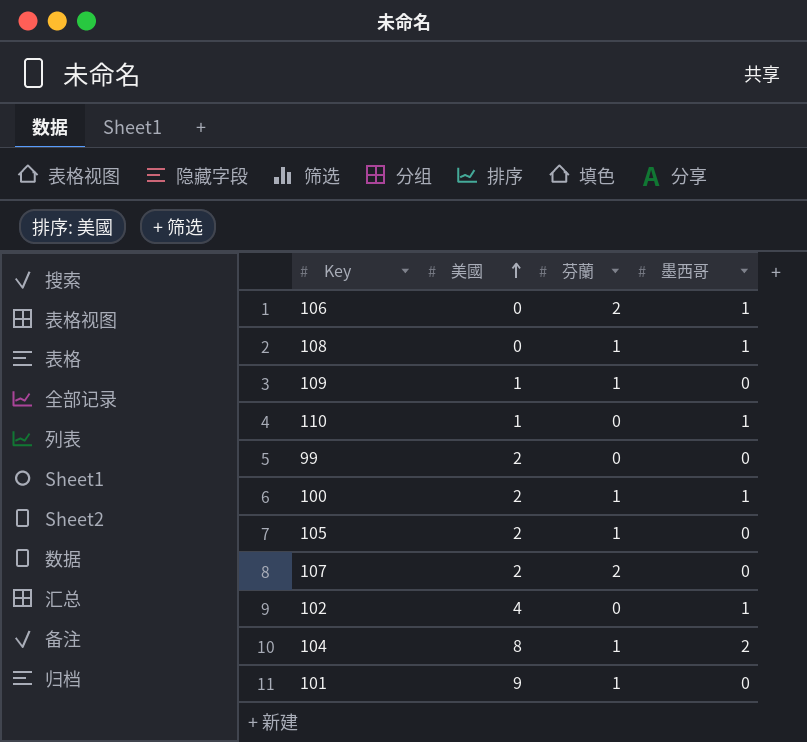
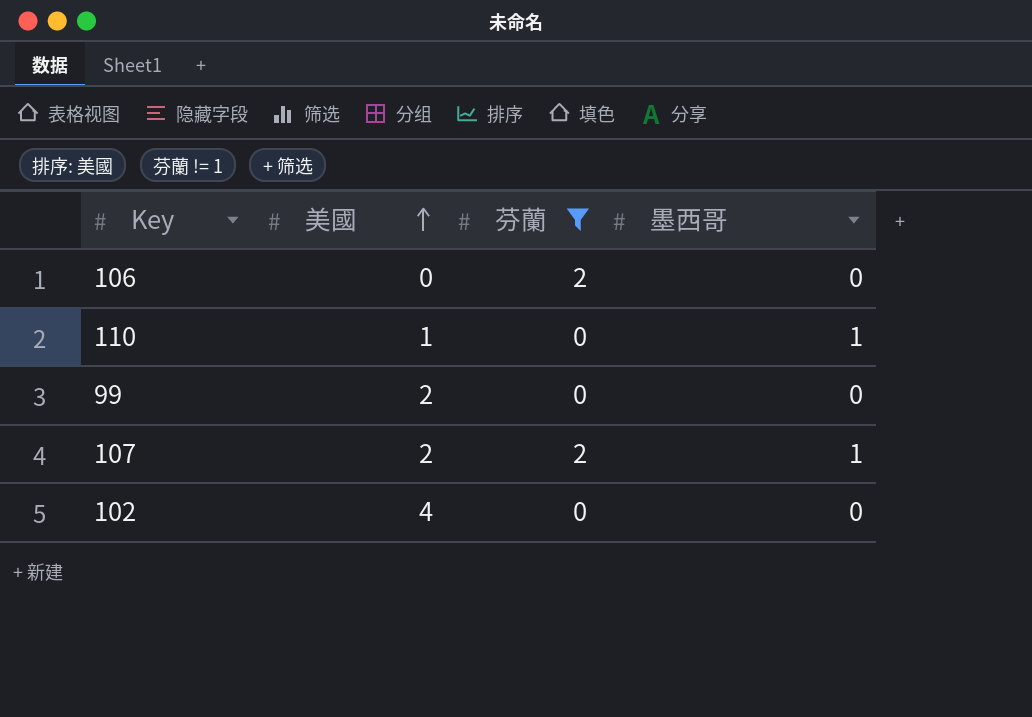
filter: none -> 芬蘭 != 1
106 | 墨西哥: 1 -> 0
107 | 墨西哥: 0 -> 1
102 | 墨西哥: 1 -> 0

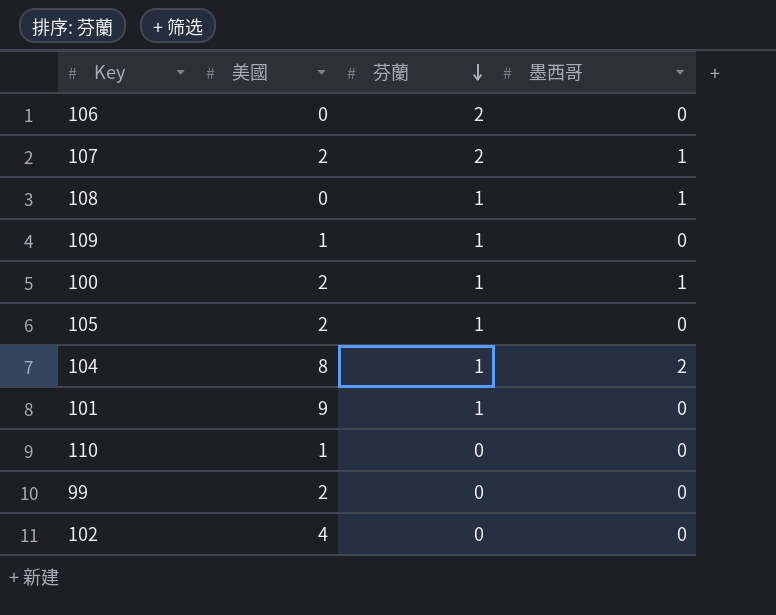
filter: 芬蘭 != 1 -> none
row order: 美國 ascending -> 芬蘭 descending
110 | 墨西哥: 1 -> 0

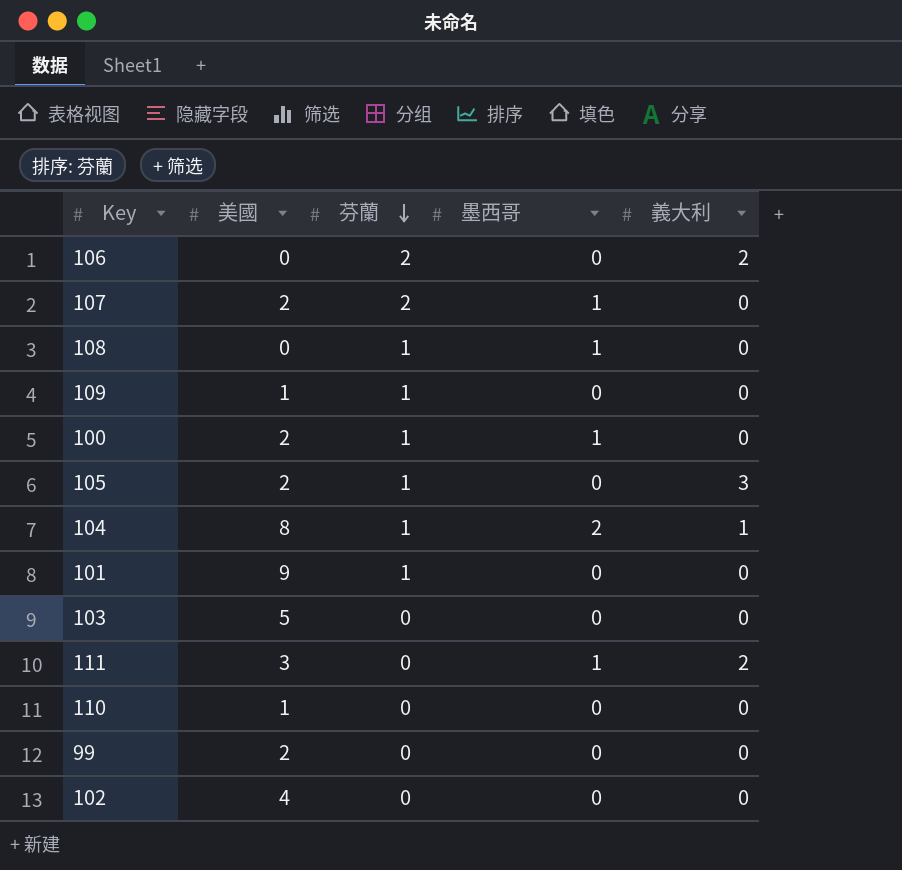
column 義大利 | position: none -> 5
row 103: none -> 5 | 0 | 0 | 0
row 111: none -> 3 | 0 | 1 | 2

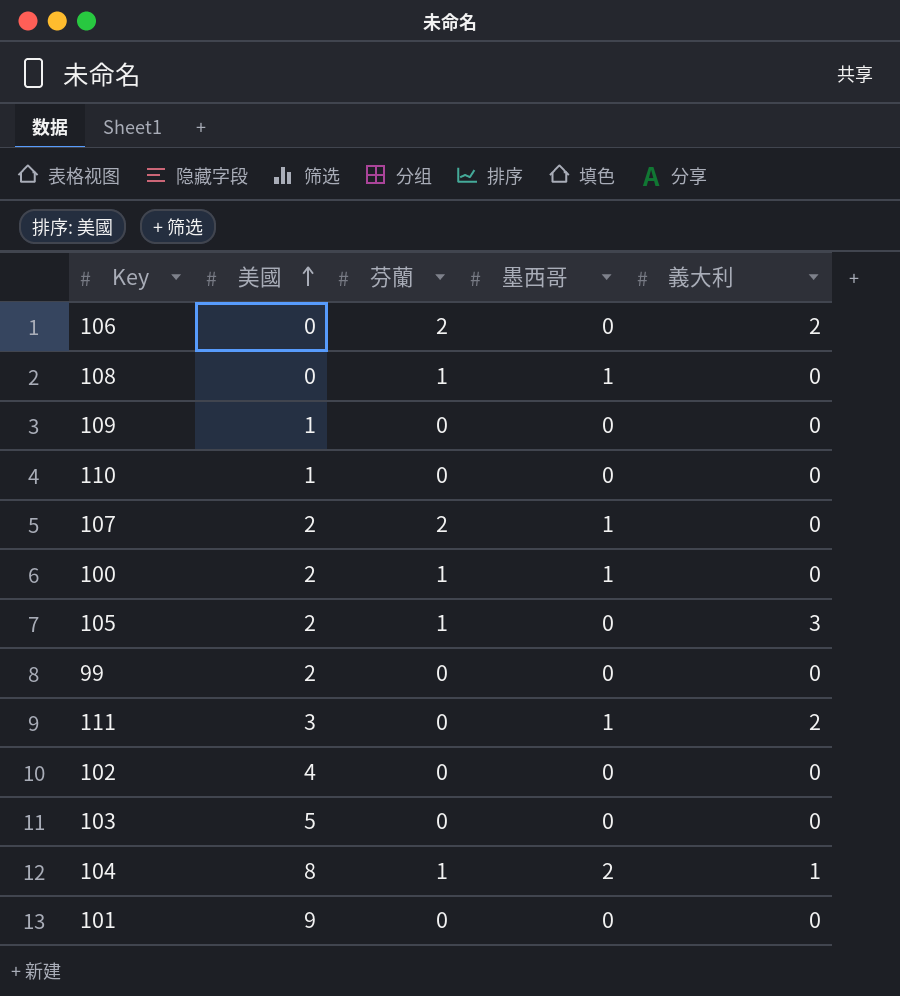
row order: 芬蘭 descending -> 美國 ascending
109 | 芬蘭: 1 -> 0
101 | 芬蘭: 1 -> 0

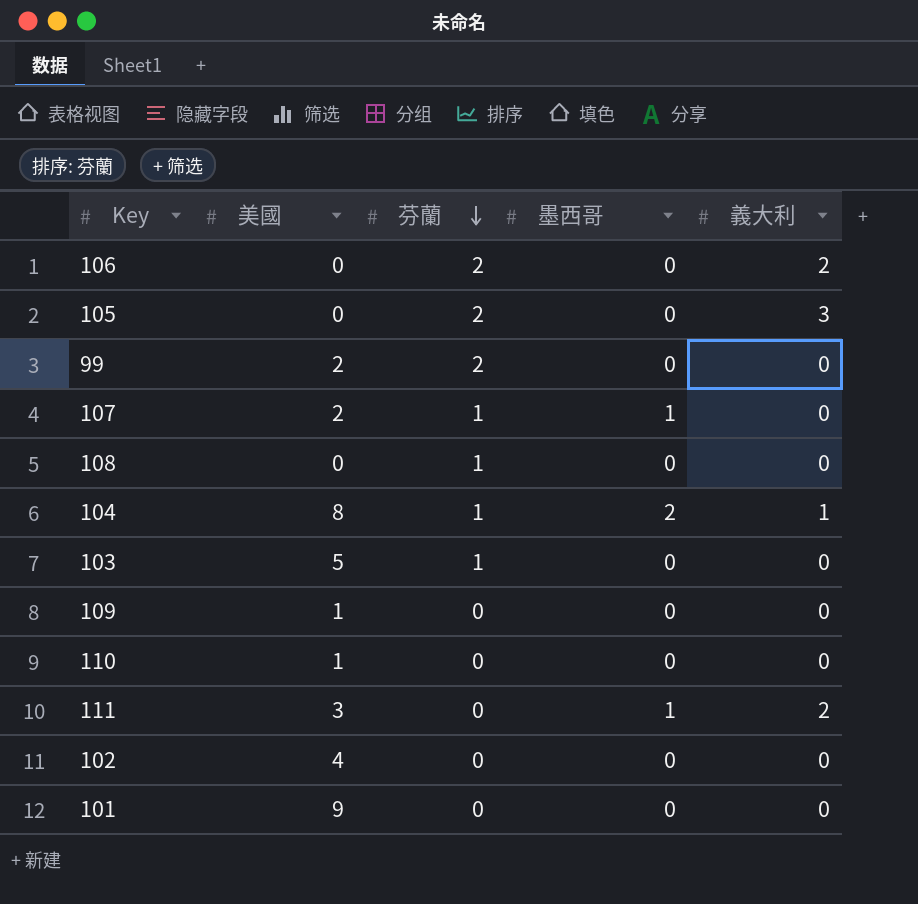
row order: 美國 ascending -> 芬蘭 descending
row 100: 2 | 1 | 1 | 0 -> none
105 | 美國: 2 -> 0
105 | 芬蘭: 1 -> 2
99 | 芬蘭: 0 -> 2
107 | 芬蘭: 2 -> 1
108 | 墨西哥: 1 -> 0
103 | 芬蘭: 0 -> 1

